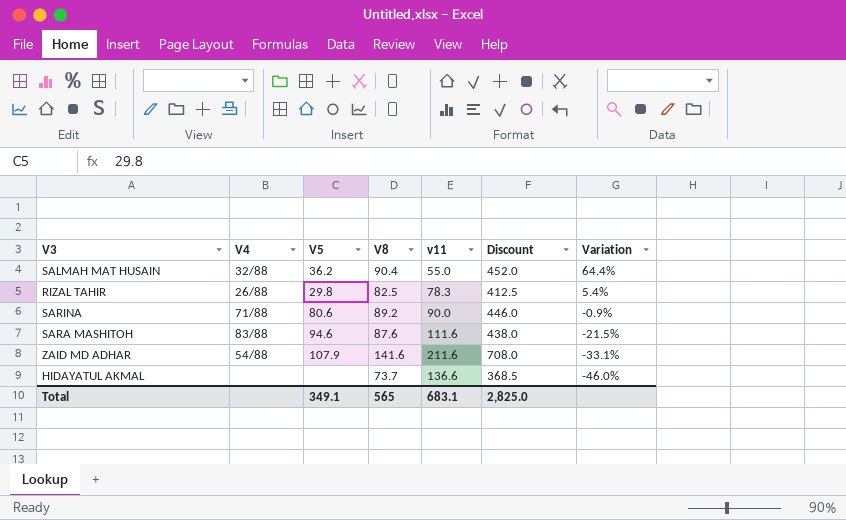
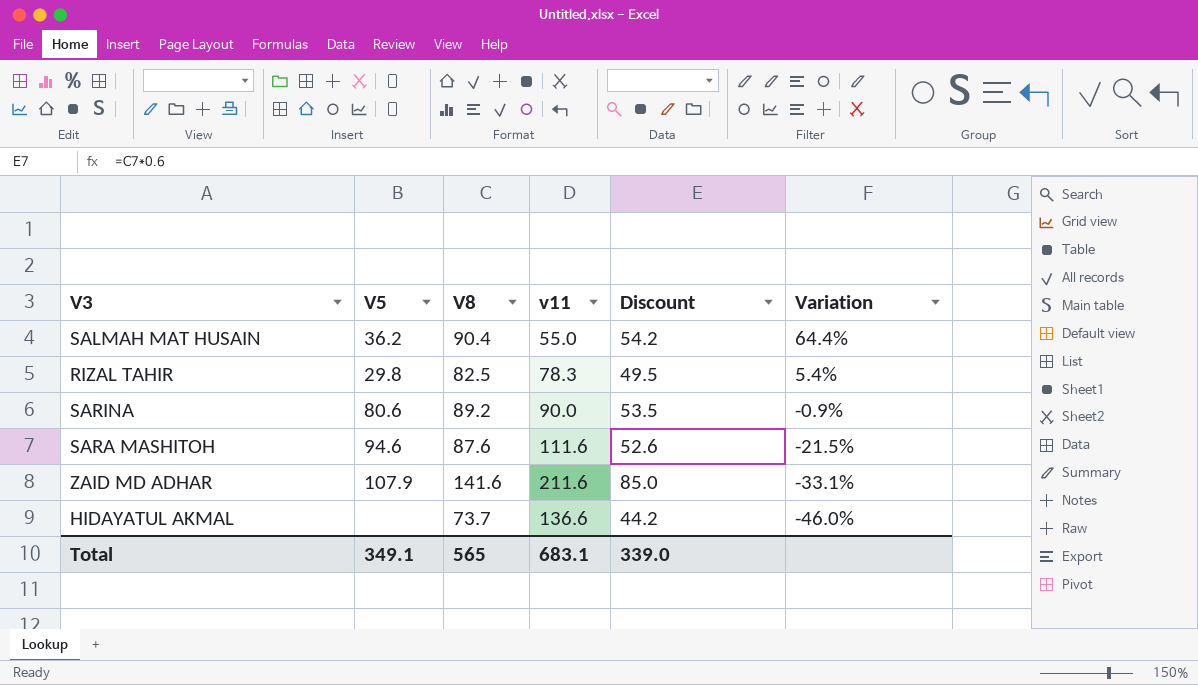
column V4 | position: 2 -> none
column Discount | formula: [V8] * 5 -> [V8] * 0.6
Total | Discount: 2,825.0 -> 339.0

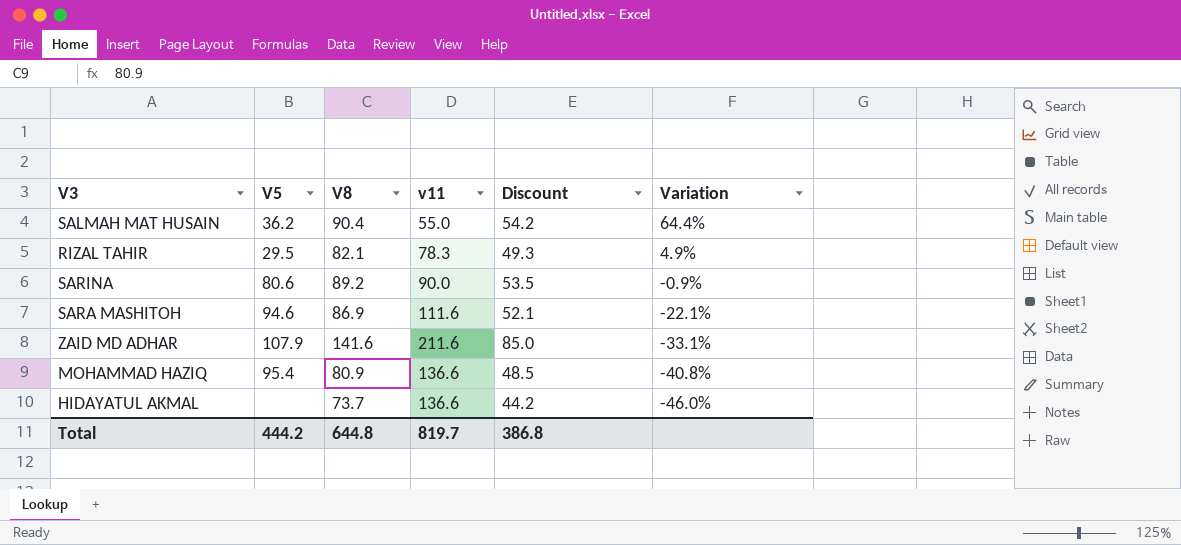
RIZAL TAHIR | V5: 29.8 -> 29.5
RIZAL TAHIR | V8: 82.5 -> 82.1
RIZAL TAHIR | Discount: 49.5 -> 49.3
RIZAL TAHIR | Variation: 5.4% -> 4.9%
SARA MASHITOH | V8: 87.6 -> 86.9
SARA MASHITOH | Discount: 52.6 -> 52.1
SARA MASHITOH | Variation: -21.5% -> -22.1%
row MOHAMMAD HAZIQ: none -> 95.4 | 80.9 | 136.6 | 48.5 | -40.8%
Total | V5: 349.1 -> 444.2
Total | V8: 565 -> 644.8
Total | v11: 683.1 -> 819.7
Total | Discount: 339.0 -> 386.8

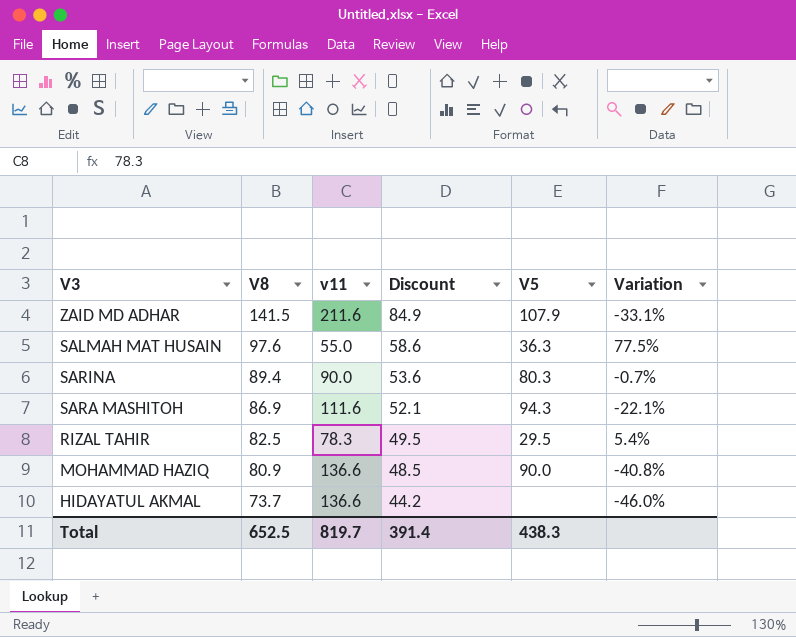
row order: Variation descending -> V8 descending
column V5 | position: 2 -> 5
ZAID MD ADHAR | V8: 141.6 -> 141.5
ZAID MD ADHAR | Discount: 85.0 -> 84.9
SALMAH MAT HUSAIN | V8: 90.4 -> 97.6
SALMAH MAT HUSAIN | Discount: 54.2 -> 58.6
SALMAH MAT HUSAIN | V5: 36.2 -> 36.3
SALMAH MAT HUSAIN | Variation: 64.4% -> 77.5%
SARINA | V8: 89.2 -> 89.4
SARINA | Discount: 53.5 -> 53.6
SARINA | V5: 80.6 -> 80.3
SARINA | Variation: -0.9% -> -0.7%
SARA MASHITOH | V5: 94.6 -> 94.3
RIZAL TAHIR | V8: 82.1 -> 82.5
RIZAL TAHIR | Discount: 49.3 -> 49.5
RIZAL TAHIR | Variation: 4.9% -> 5.4%
MOHAMMAD HAZIQ | V5: 95.4 -> 90.0
Total | V8: 644.8 -> 652.5
Total | Discount: 386.8 -> 391.4
Total | V5: 444.2 -> 438.3

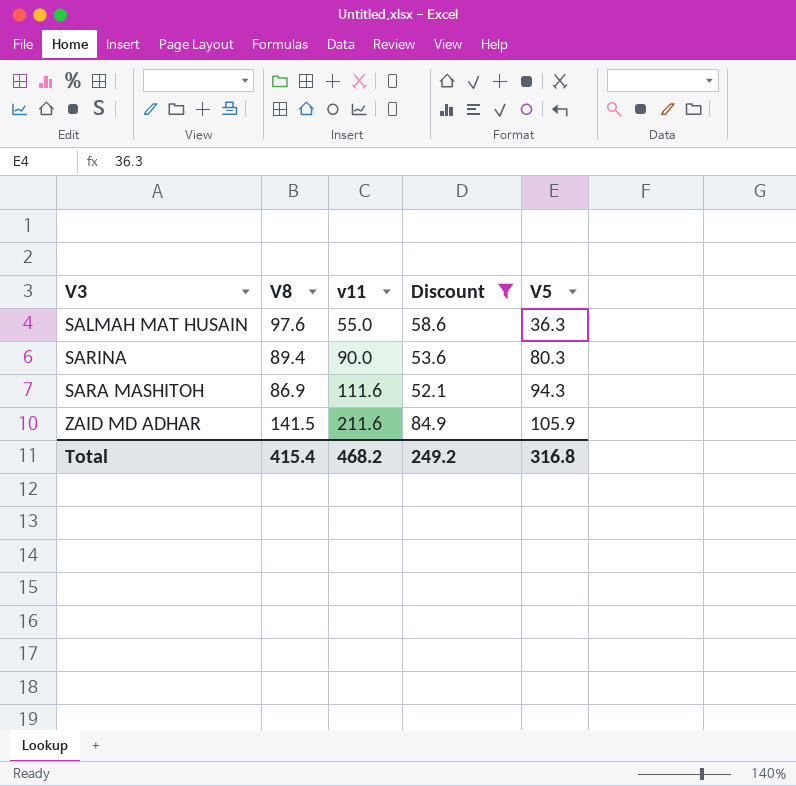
filter: none -> Discount >= 52.1
row order: V8 descending -> v11 ascending
column Variation | formula: ([V8] - [v11]) / [v11] -> none
ZAID MD ADHAR | V5: 107.9 -> 105.9
Total | V8: 652.5 -> 415.4
Total | v11: 819.7 -> 468.2
Total | Discount: 391.4 -> 249.2
Total | V5: 438.3 -> 316.8

